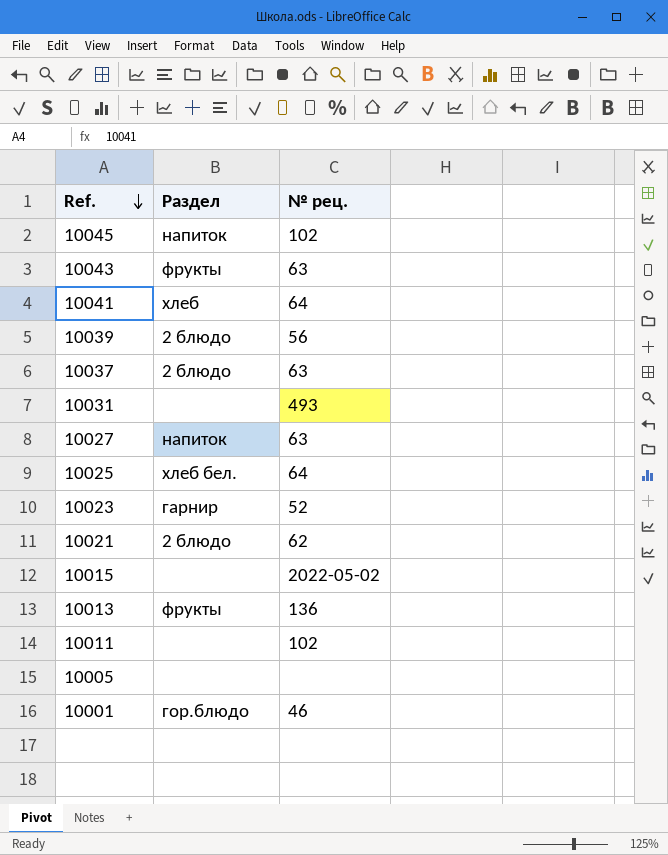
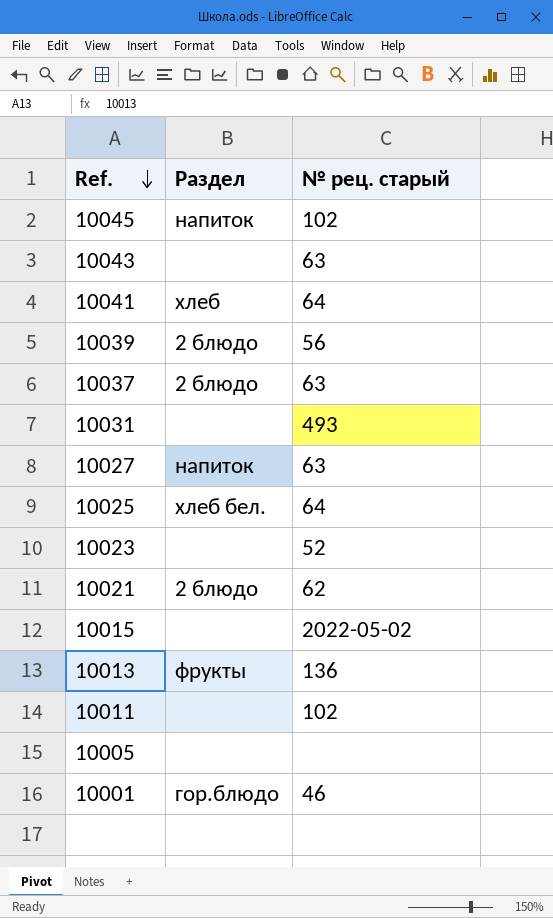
column name: № рец. -> № рец. старый
10043 | Раздел: фрукты -> none
10023 | Раздел: гарнир -> none

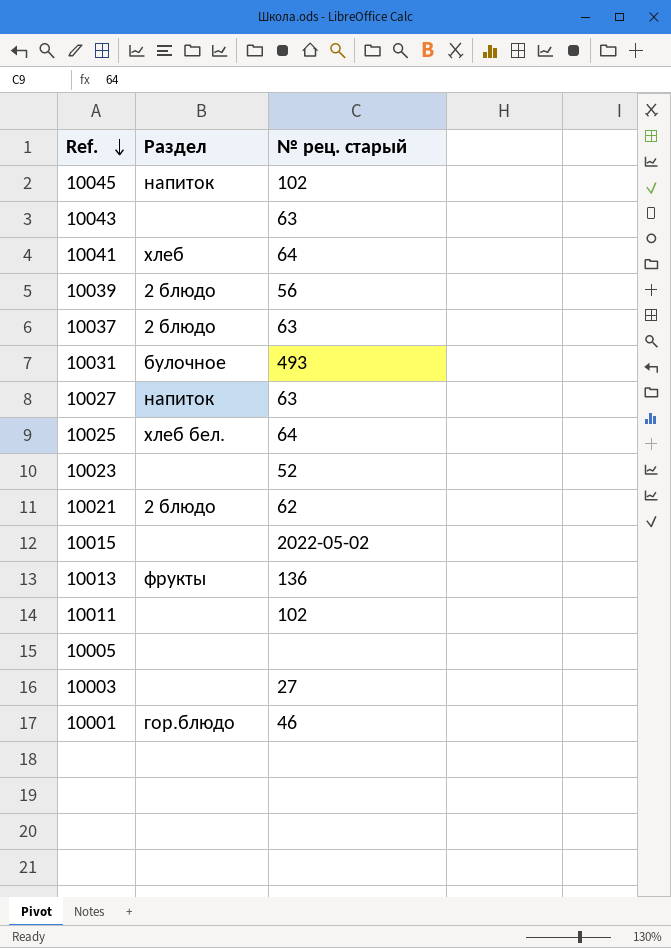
10031 | Раздел: none -> булочное
row 10003: none -> none | 27

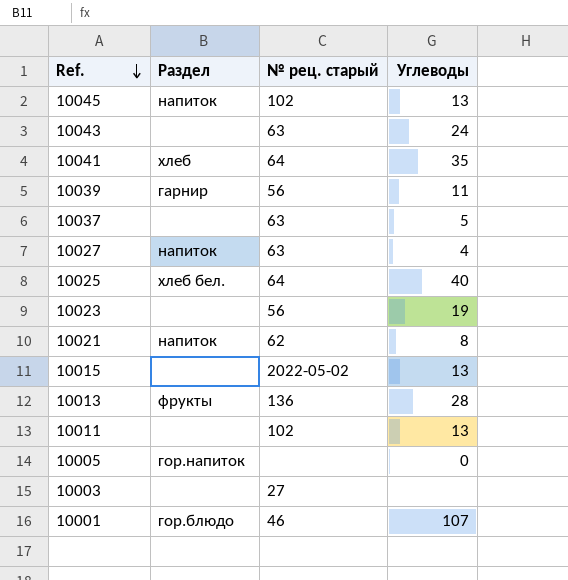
column Углеводы | position: none -> 4
row 10031: булочное | 493 -> none
10039 | Раздел: 2 блюдо -> гарнир
10037 | Раздел: 2 блюдо -> none
10023 | № рец. старый: 52 -> 56
10021 | Раздел: 2 блюдо -> напиток
10005 | Раздел: none -> гор.напиток

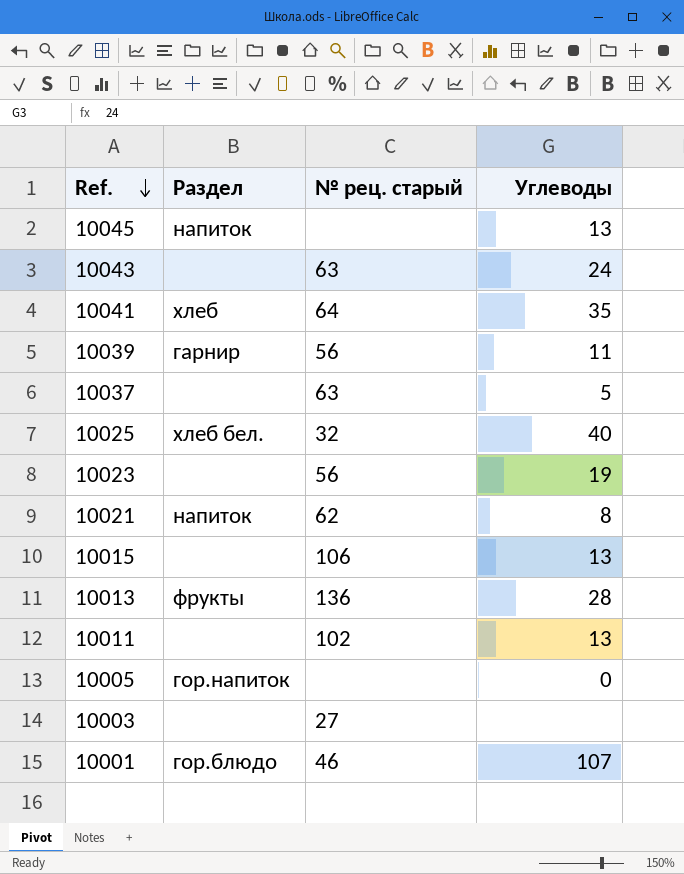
row 10027: напиток | 63 | 4 -> none
10045 | № рец. старый: 102 -> none
10025 | № рец. старый: 64 -> 32
10015 | № рец. старый: 2022-05-02 -> 106

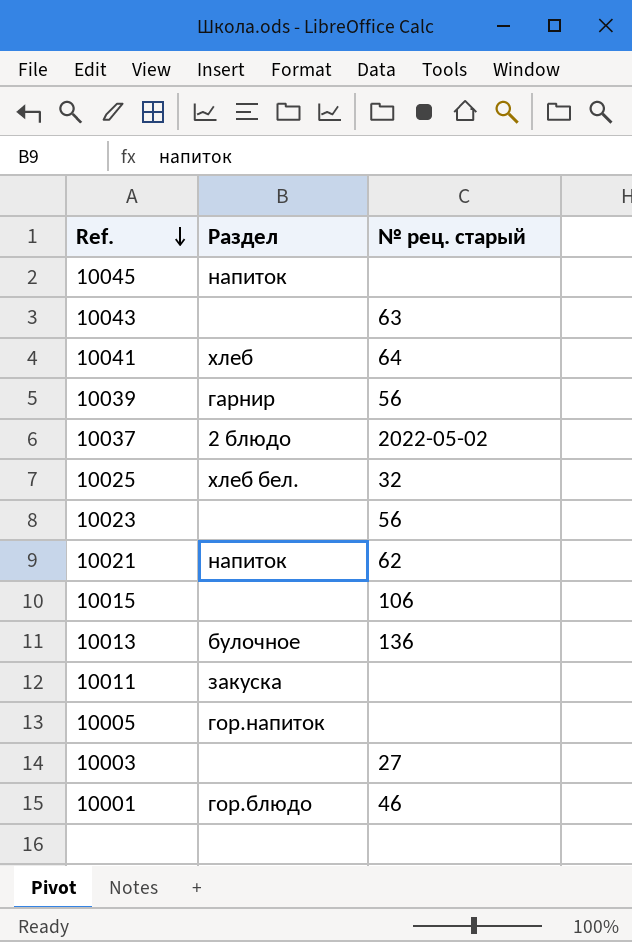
column Углеводы | position: 4 -> none
10037 | Раздел: none -> 2 блюдо
10037 | № рец. старый: 63 -> 2022-05-02
10013 | Раздел: фрукты -> булочное
10011 | Раздел: none -> закуска
10011 | № рец. старый: 102 -> none

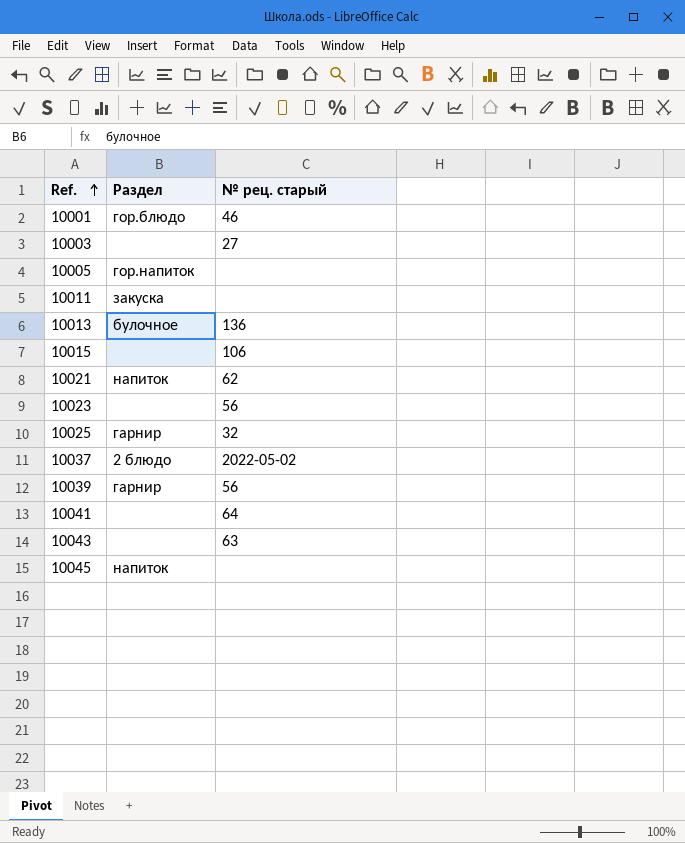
row order: Ref. descending -> Ref. ascending
10025 | Раздел: хлеб бел. -> гарнир
10041 | Раздел: хлеб -> none

